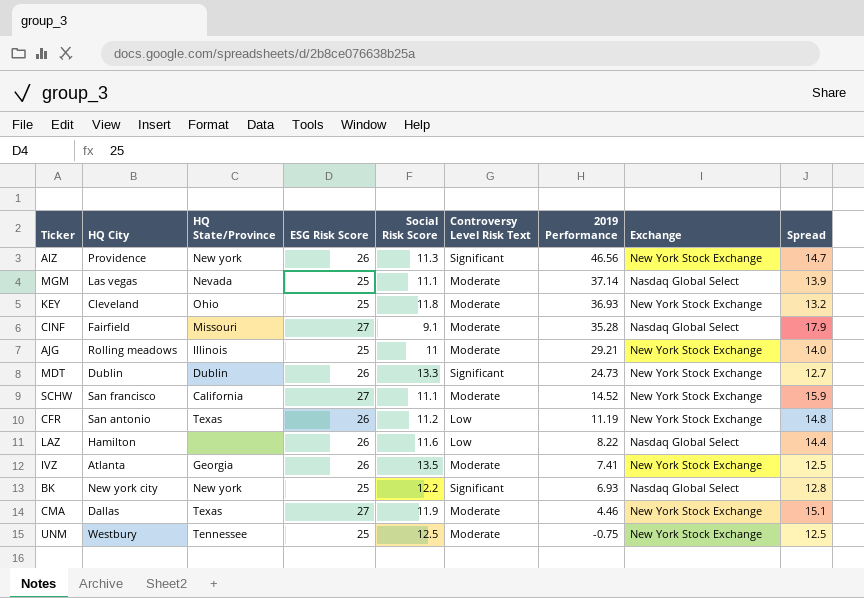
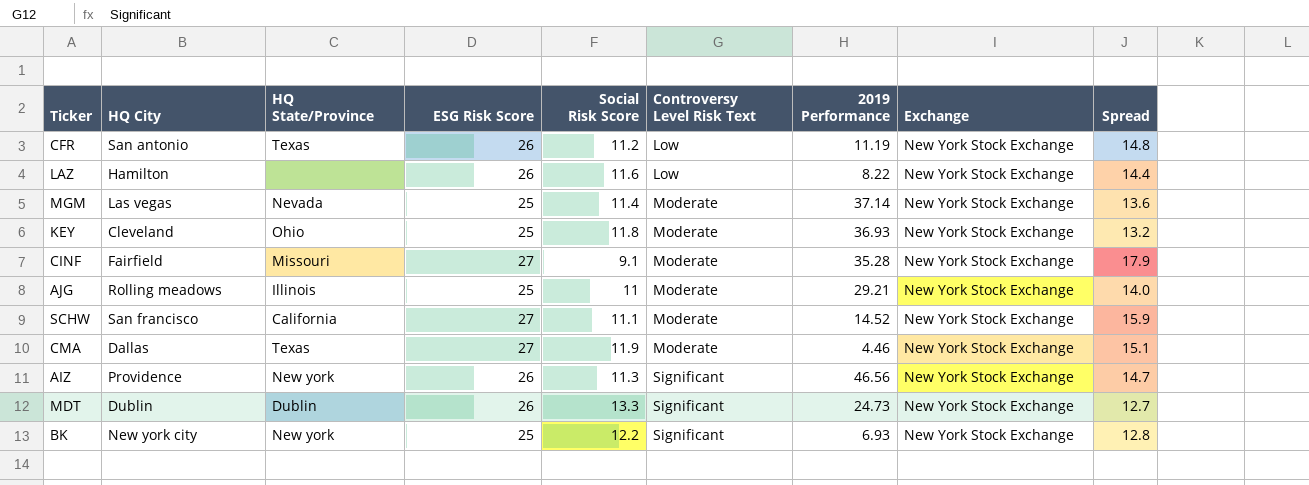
row order: 2019 Performance descending -> Controversy Level Risk Text ascending
row IVZ: Atlanta | Georgia | 26 | 13.5 | Moderate | 7.41 | New York Stock Exchange | 12.5 -> none
row UNM: Westbury | Tennessee | 25 | 12.5 | Moderate | -0.75 | New York Stock Exchange | 12.5 -> none
LAZ | Exchange: Nasdaq Global Select -> New York Stock Exchange
MGM | Social Risk Score: 11.1 -> 11.4
MGM | Exchange: Nasdaq Global Select -> New York Stock Exchange
MGM | Spread: 13.9 -> 13.6
CINF | Exchange: Nasdaq Global Select -> New York Stock Exchange
BK | Exchange: Nasdaq Global Select -> New York Stock Exchange

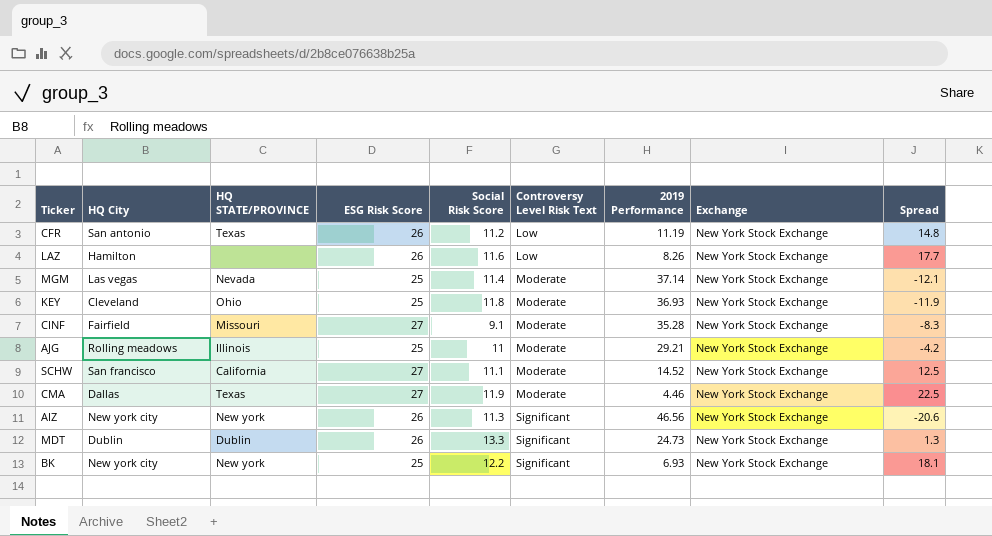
column name: HQ State/Province -> HQ STATE/PROVINCE
column Spread | formula: [ESG Risk Score] - [Social Risk Score] -> [ESG Risk Score] - [2019 Performance]
LAZ | 2019 Performance: 8.22 -> 8.26
AIZ | HQ City: Providence -> New york city

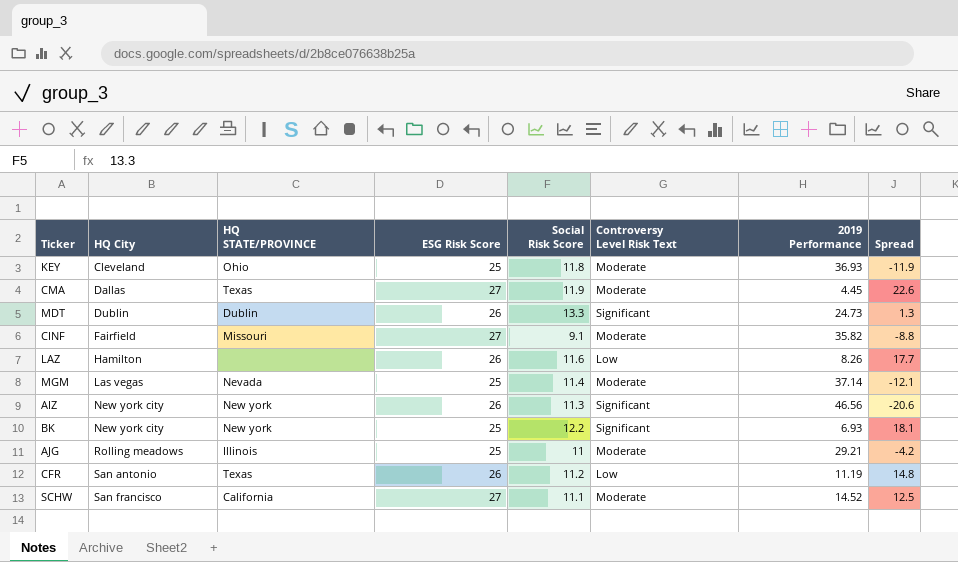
row order: Controversy Level Risk Text ascending -> HQ City ascending
column Exchange | position: 8 -> none
CMA | 2019 Performance: 4.46 -> 4.45
CMA | Spread: 22.5 -> 22.6
CINF | 2019 Performance: 35.28 -> 35.82
CINF | Spread: -8.3 -> -8.8

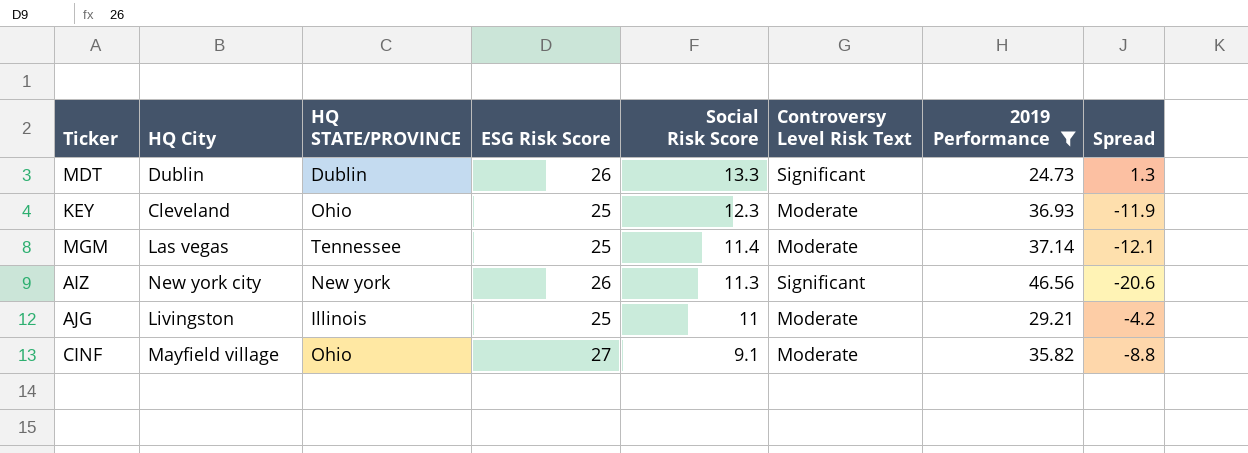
filter: none -> 2019 Performance >= 24.73
row order: HQ City ascending -> Social Risk Score descending
KEY | Social Risk Score: 11.8 -> 12.3
MGM | HQ STATE/PROVINCE: Nevada -> Tennessee
AJG | HQ City: Rolling meadows -> Livingston
CINF | HQ City: Fairfield -> Mayfield village
CINF | HQ STATE/PROVINCE: Missouri -> Ohio

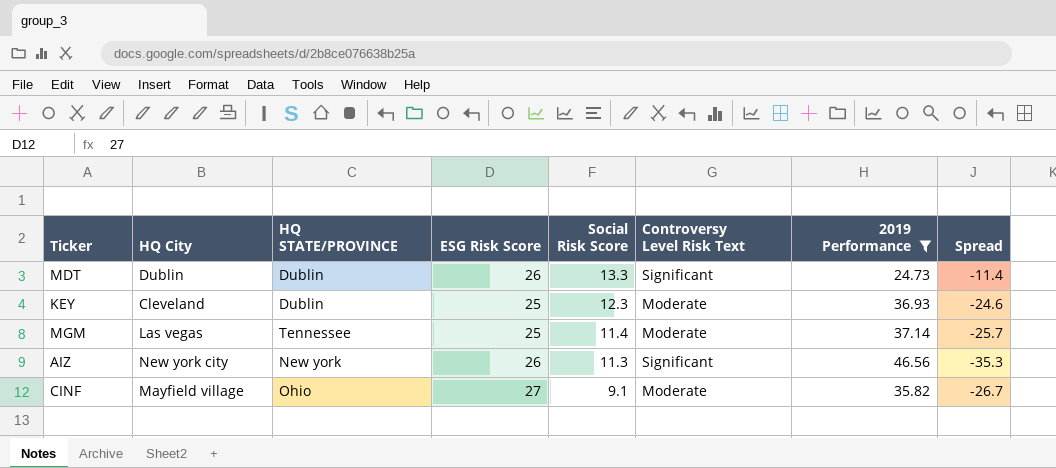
column Spread | formula: [ESG Risk Score] - [2019 Performance] -> [Social Risk Score] - [2019 Performance]
row AJG: Livingston | Illinois | 25 | 11 | Moderate | 29.21 | -4.2 -> none
KEY | HQ STATE/PROVINCE: Ohio -> Dublin

